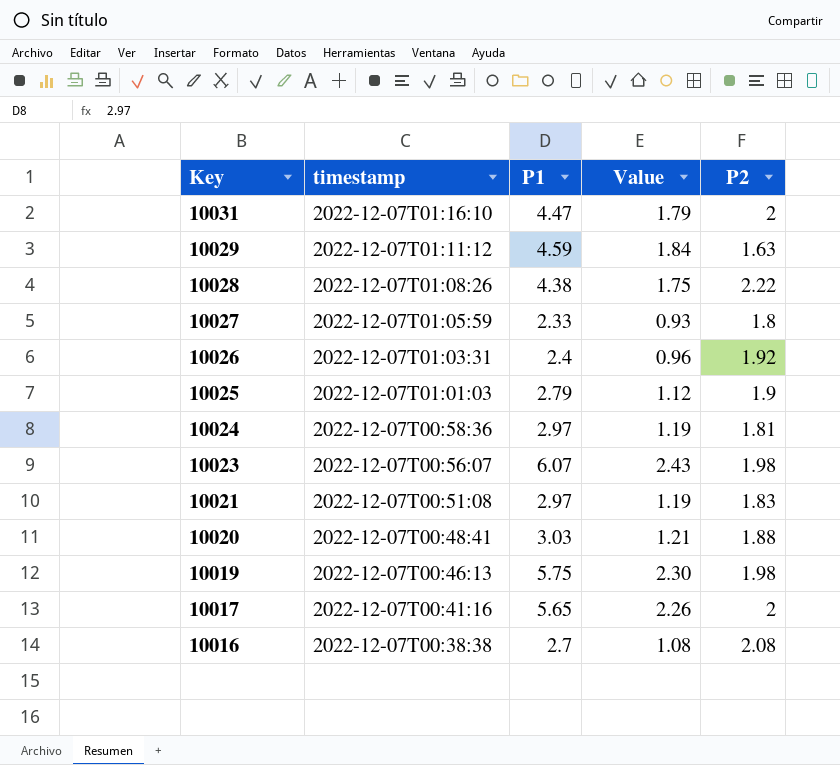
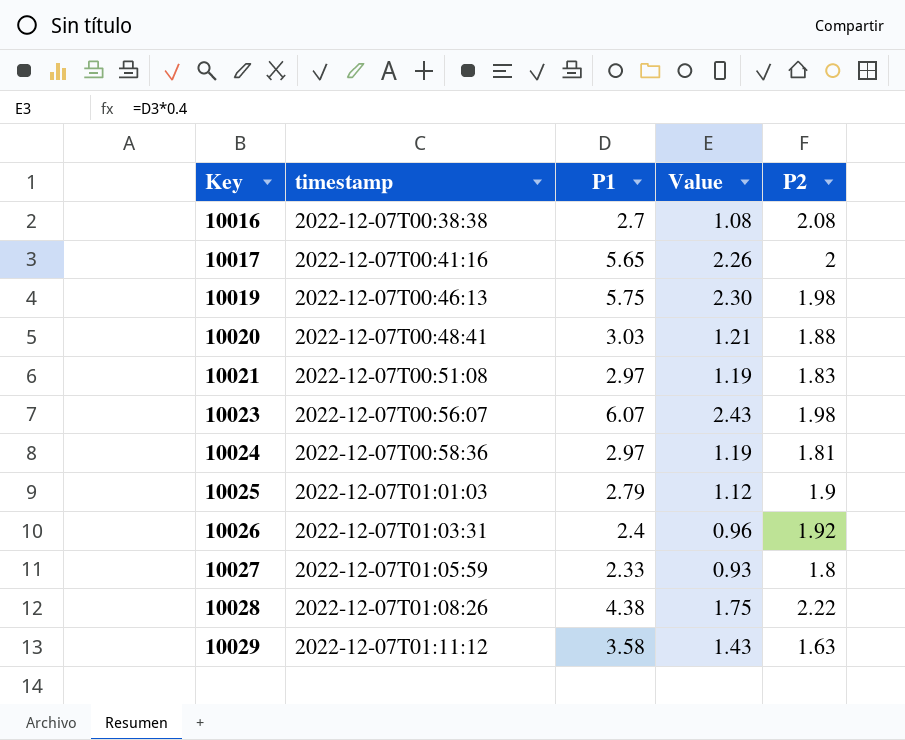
row order: Key descending -> Key ascending
row 10031: 2022-12-07T01:16:10 | 4.47 | 1.79 | 2 -> none
10029 | P1: 4.59 -> 3.58
10029 | Value: 1.84 -> 1.43

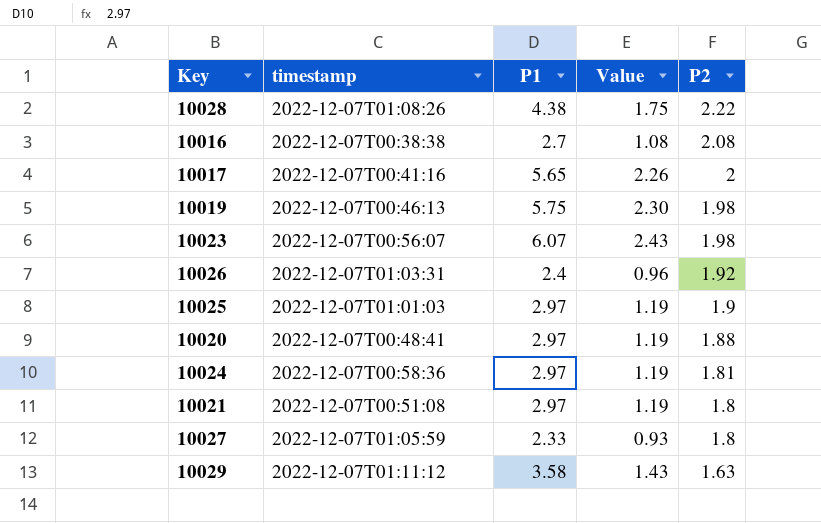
row order: Key ascending -> P2 descending
10025 | P1: 2.79 -> 2.97
10025 | Value: 1.12 -> 1.19
10020 | P1: 3.03 -> 2.97
10020 | Value: 1.21 -> 1.19
10021 | P2: 1.83 -> 1.8

